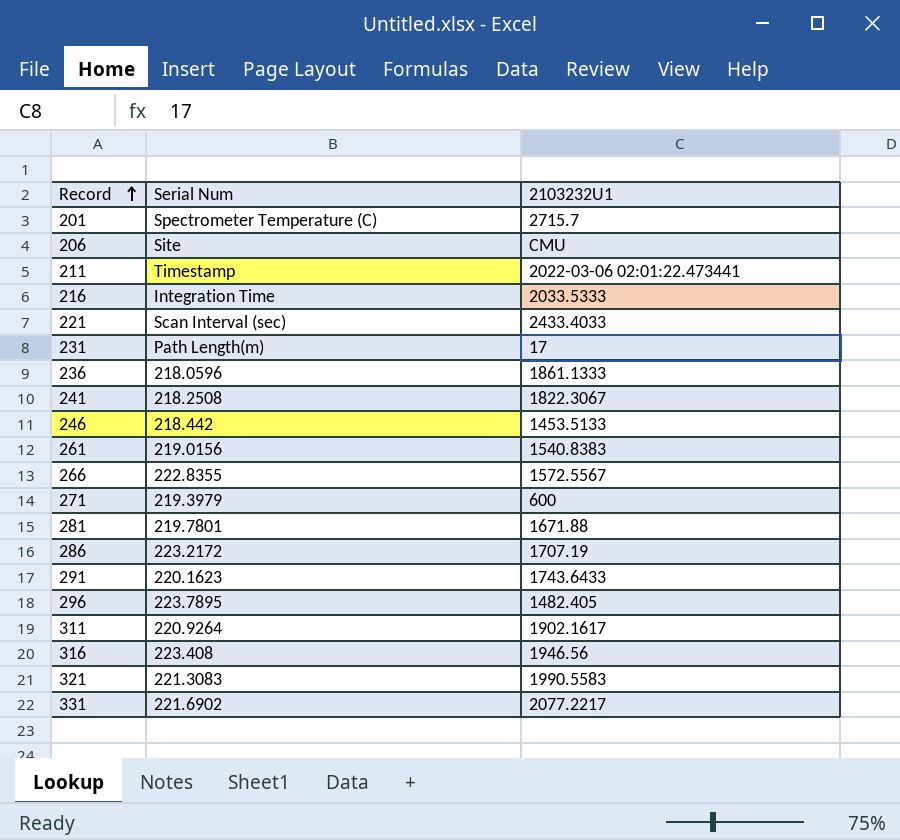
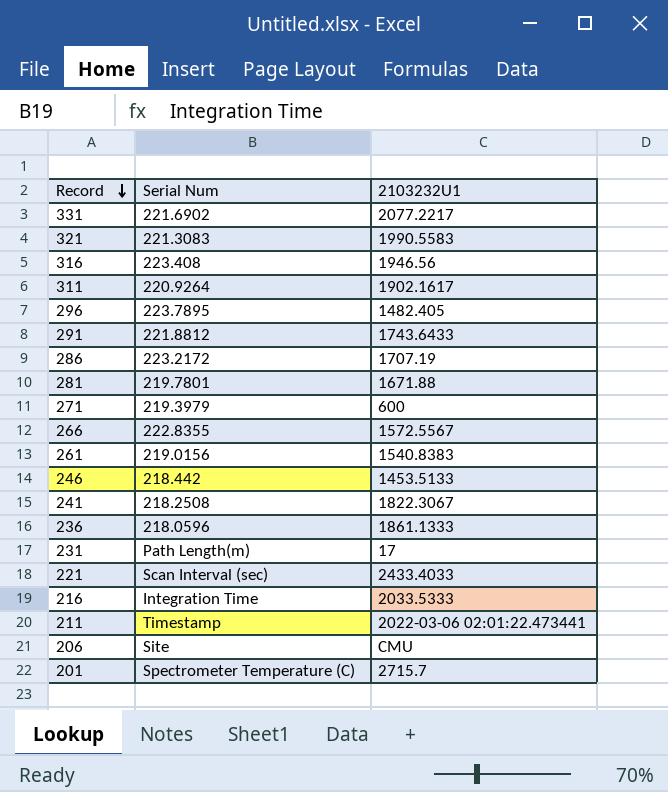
row order: Record ascending -> Record descending
291 | Serial Num: 220.1623 -> 221.8812

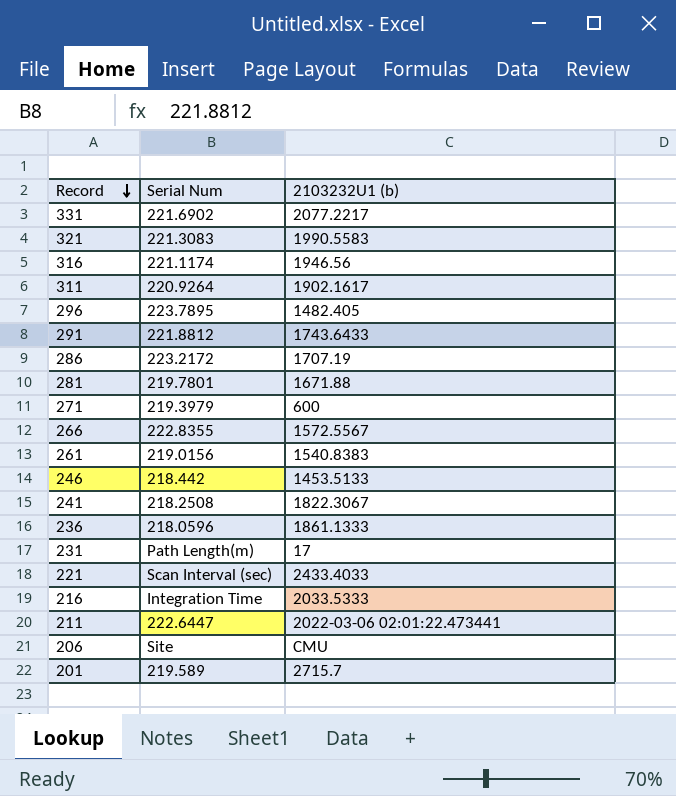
column name: 2103232U1 -> 2103232U1 (b)
316 | Serial Num: 223.408 -> 221.1174
211 | Serial Num: Timestamp -> 222.6447
201 | Serial Num: Spectrometer Temperature (C) -> 219.589

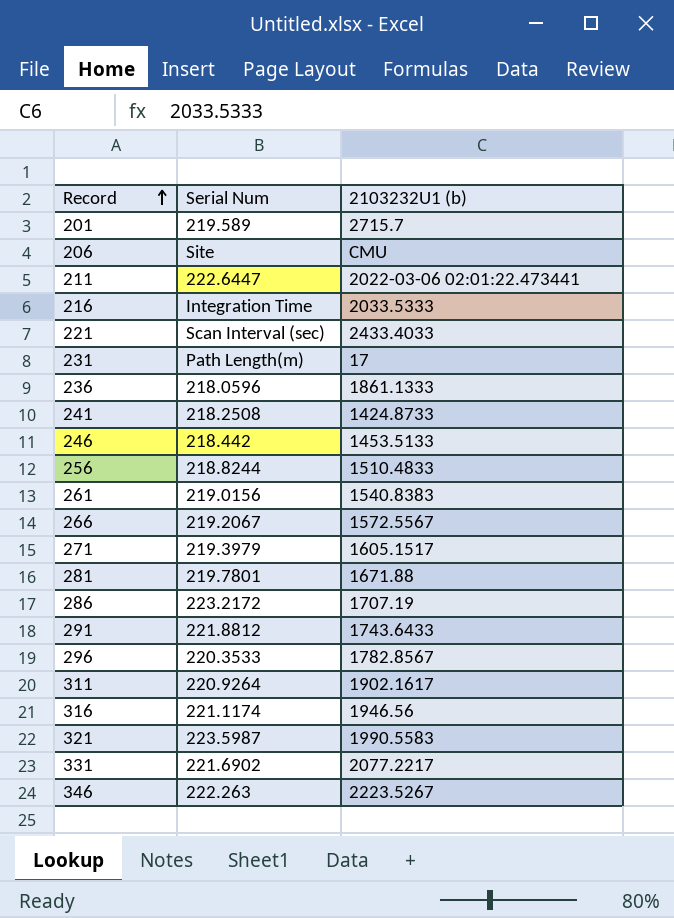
row order: Record descending -> Record ascending
241 | 2103232U1 (b): 1822.3067 -> 1424.8733
row 256: none -> 218.8244 | 1510.4833
266 | Serial Num: 222.8355 -> 219.2067
271 | 2103232U1 (b): 600 -> 1605.1517
296 | Serial Num: 223.7895 -> 220.3533
296 | 2103232U1 (b): 1482.405 -> 1782.8567
321 | Serial Num: 221.3083 -> 223.5987
row 346: none -> 222.263 | 2223.5267

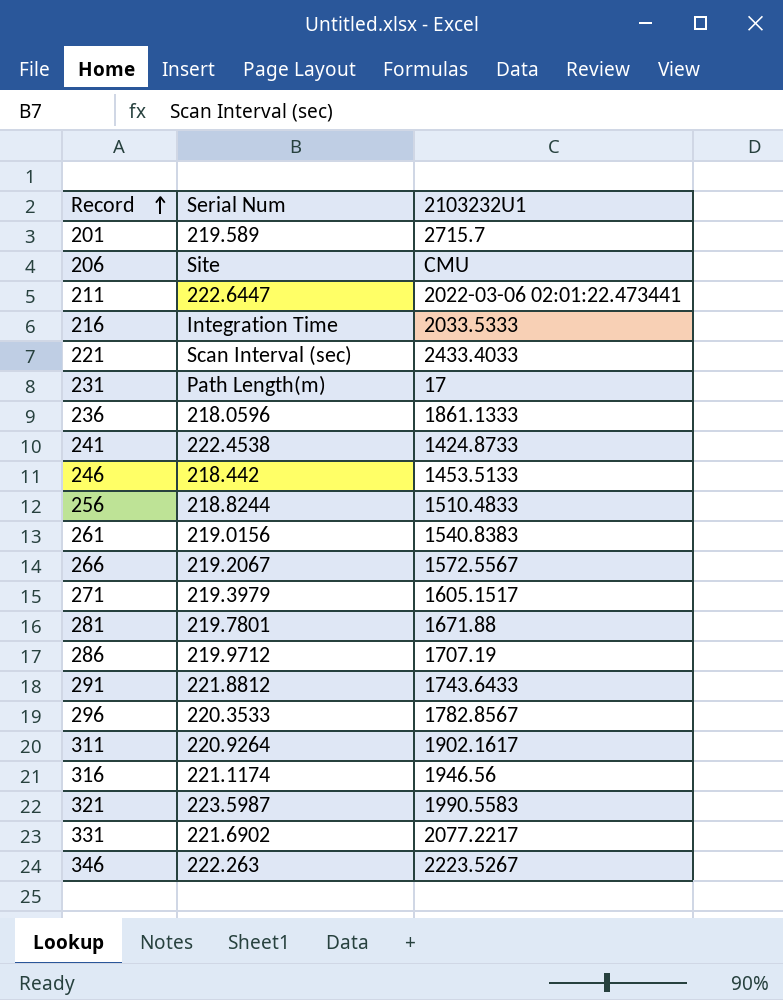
column name: 2103232U1 (b) -> 2103232U1
241 | Serial Num: 218.2508 -> 222.4538
286 | Serial Num: 223.2172 -> 219.9712

